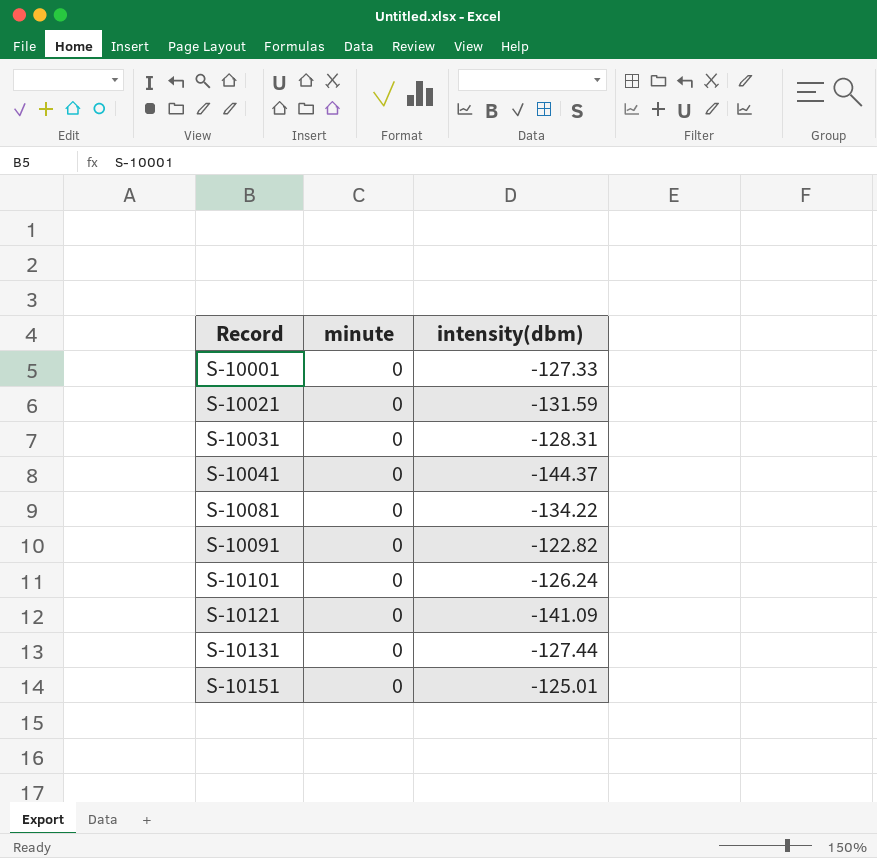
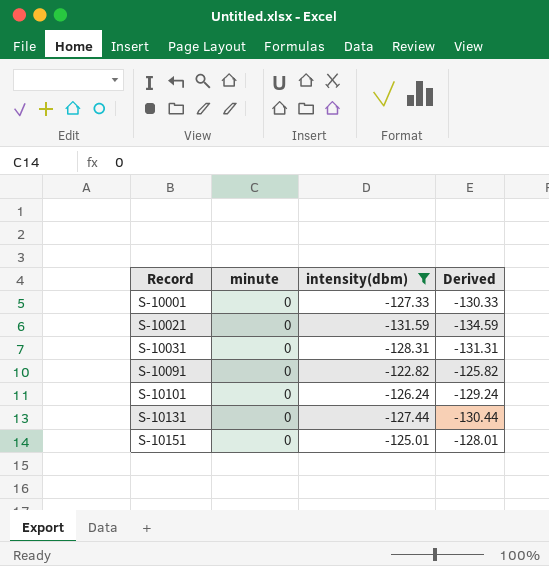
filter: none -> intensity(dbm) >= -131.59
column Derived | formula: none -> [intensity(dbm)] - 3

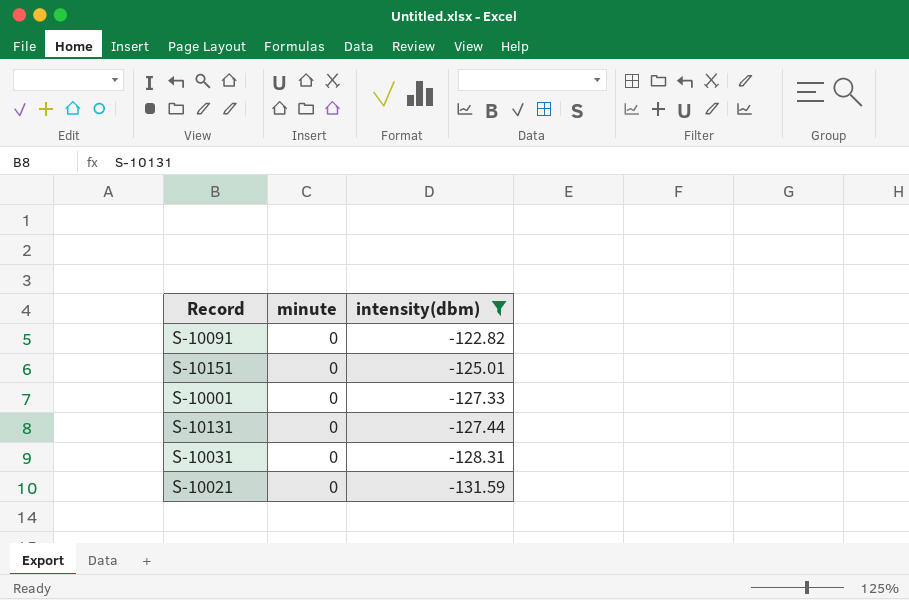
row order: Record ascending -> intensity(dbm) descending
column Derived | formula: [intensity(dbm)] - 3 -> none
row S-10101: 0 | -126.24 | -129.24 -> none

